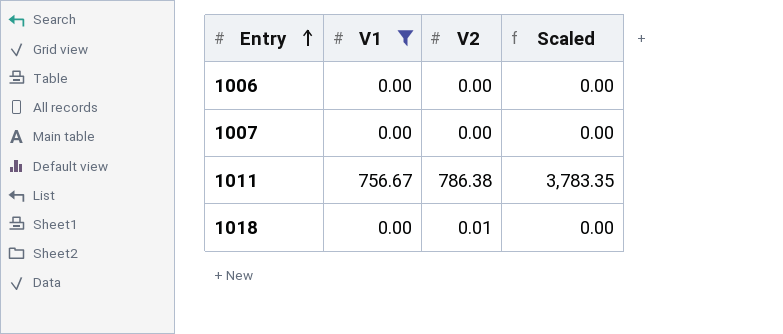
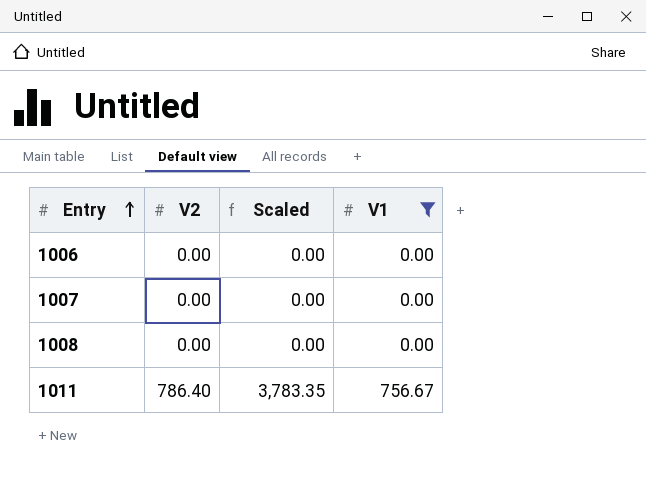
column V1 | position: 2 -> 4
row 1018: 0.00 | 0.01 | 0.00 -> none
row 1008: none -> 0.00 | 0.00 | 0.00
1011 | V2: 786.38 -> 786.40

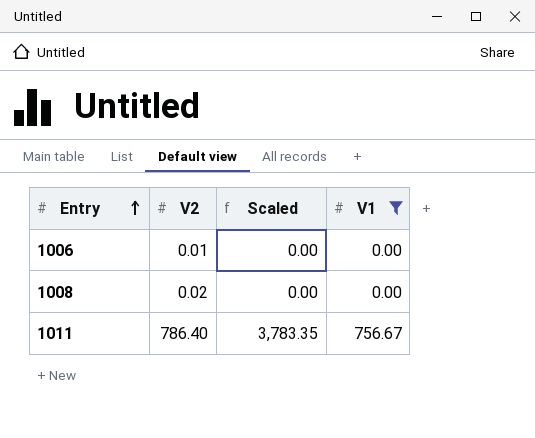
row 1007: 0.00 | 0.00 | 0.00 -> none
1006 | V2: 0.00 -> 0.01
1008 | V2: 0.00 -> 0.02

